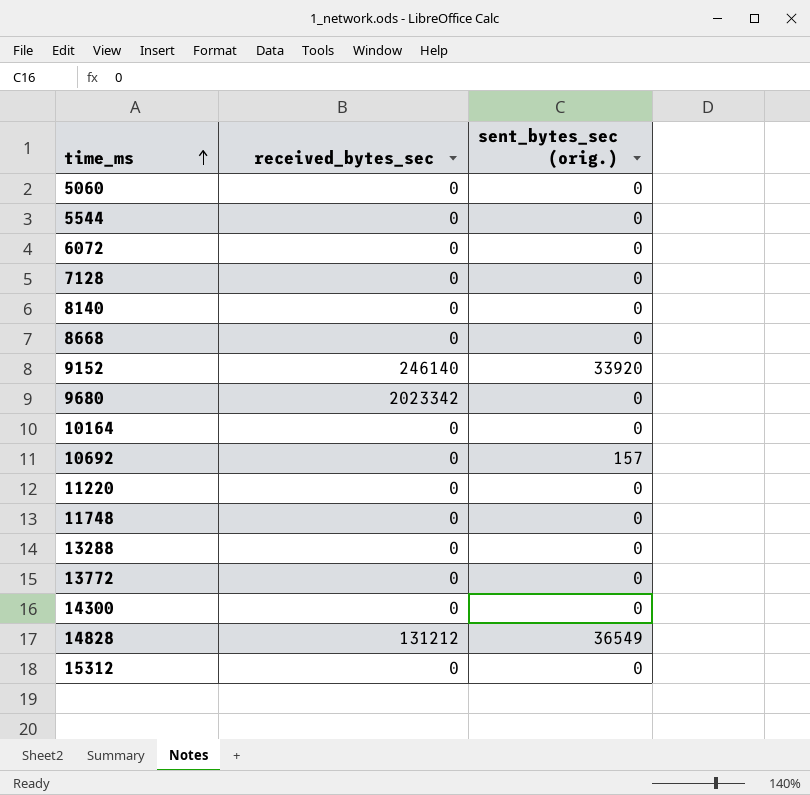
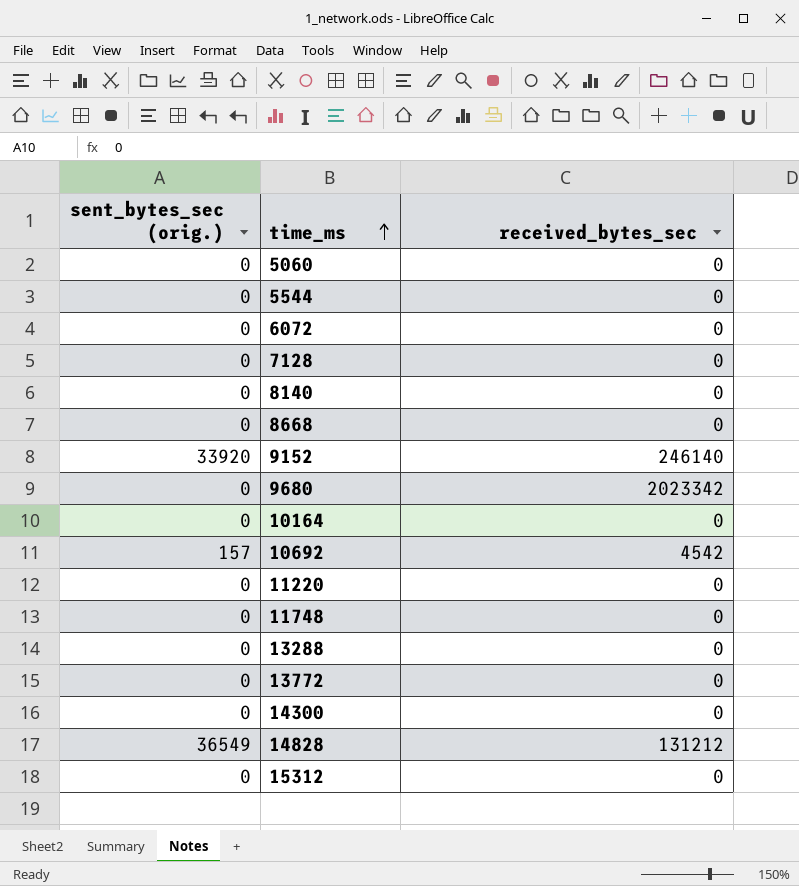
column sent_bytes_sec (orig.) | position: 3 -> 1
10692 | received_bytes_sec: 0 -> 4542

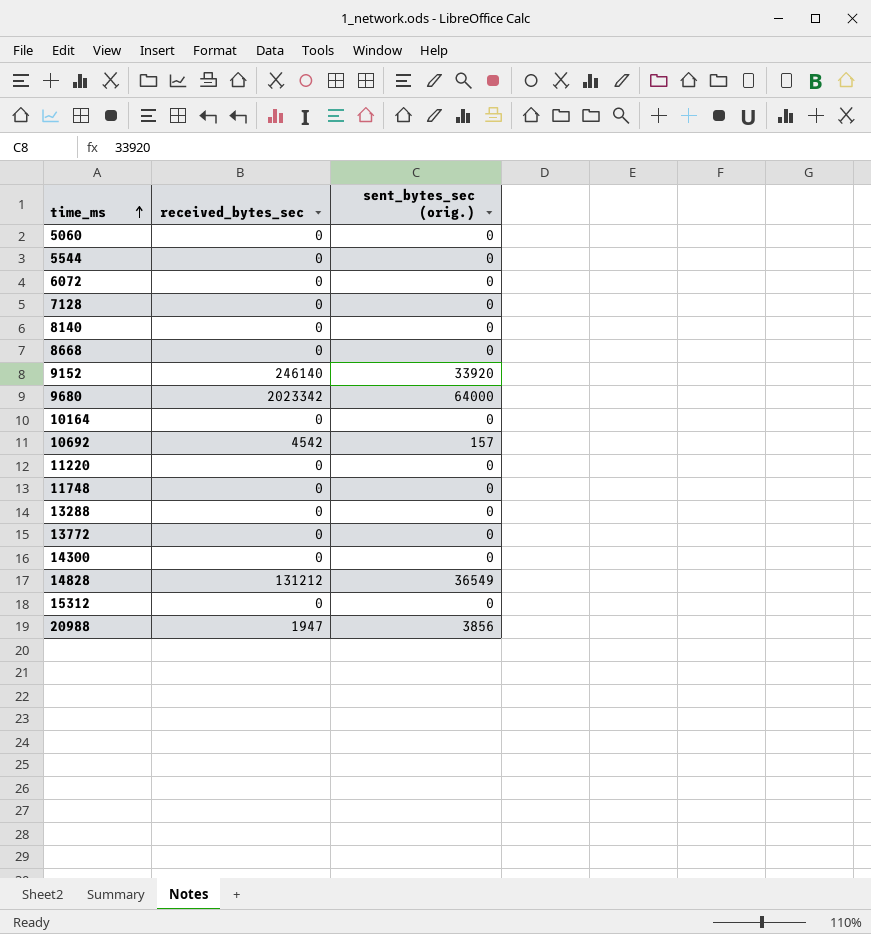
column sent_bytes_sec (orig.) | position: 1 -> 3
9680 | sent_bytes_sec (orig.): 0 -> 64000
row 20988: none -> 1947 | 3856

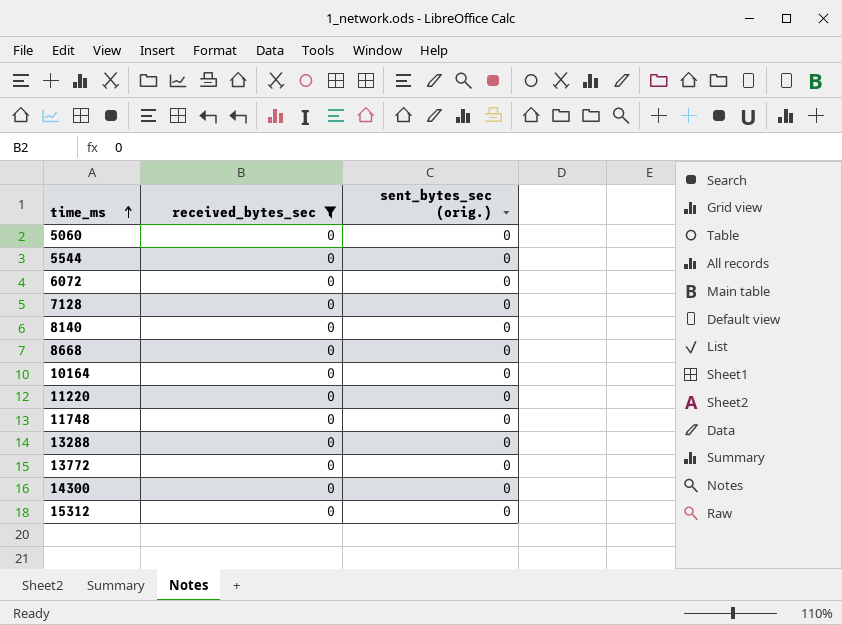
filter: none -> received_bytes_sec = 0

